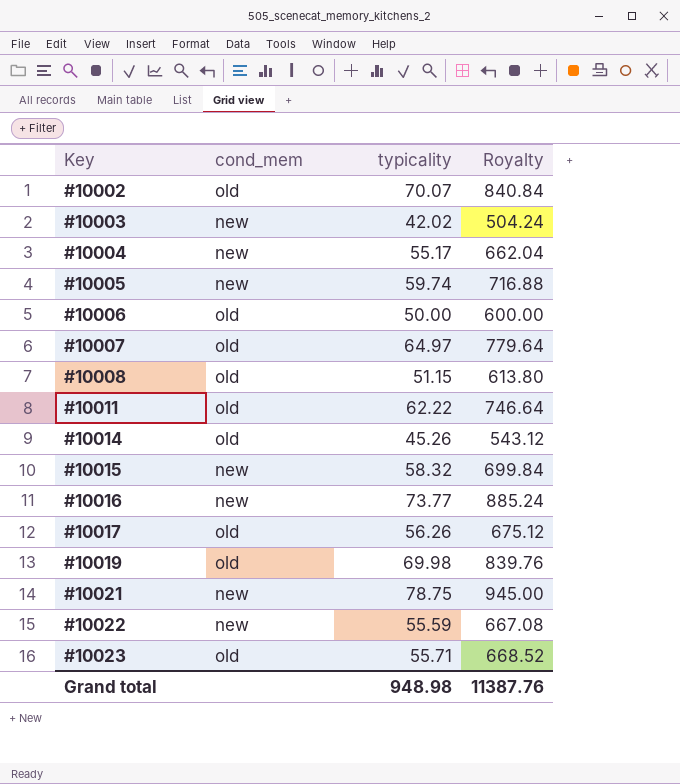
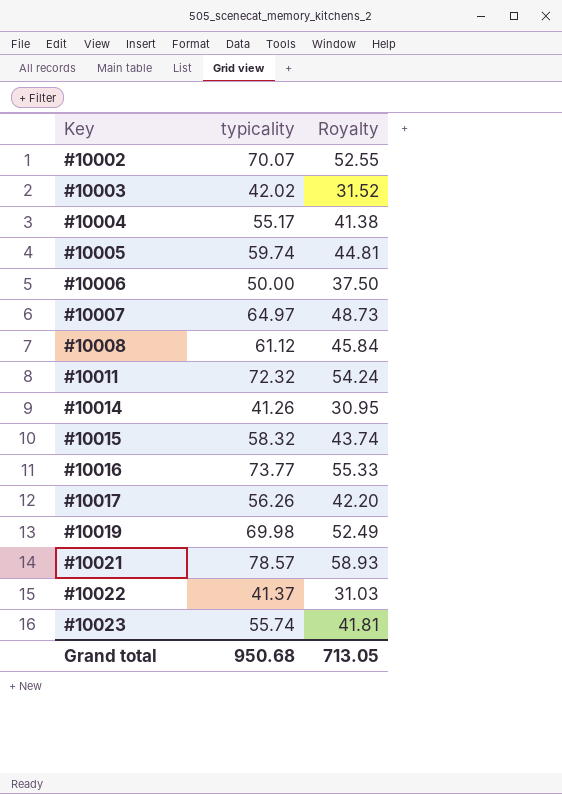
column cond_mem | position: 2 -> none
column Royalty | formula: [typicality] * 12 -> [typicality] * 0.75
#10008 | typicality: 51.15 -> 61.12
#10011 | typicality: 62.22 -> 72.32
#10014 | typicality: 45.26 -> 41.26
#10021 | typicality: 78.75 -> 78.57
#10022 | typicality: 55.59 -> 41.37
#10023 | typicality: 55.71 -> 55.74
Grand total | typicality: 948.98 -> 950.68
Grand total | Royalty: 11387.76 -> 713.05

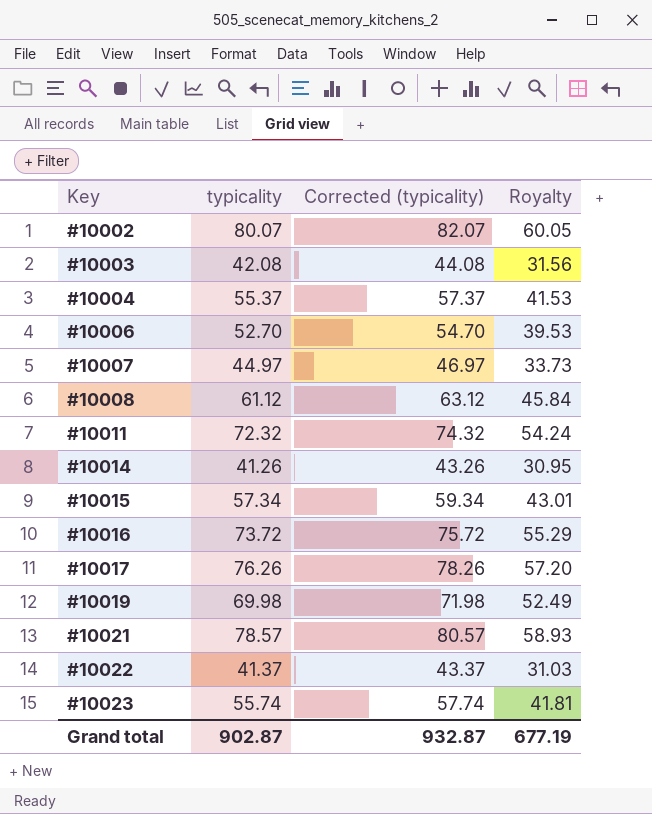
column Corrected (typicality) | formula: none -> [typicality] + 2
row #10005: 59.74 | 44.81 -> none
#10002 | typicality: 70.07 -> 80.07
#10002 | Royalty: 52.55 -> 60.05
#10003 | typicality: 42.02 -> 42.08
#10003 | Royalty: 31.52 -> 31.56
#10004 | typicality: 55.17 -> 55.37
#10004 | Royalty: 41.38 -> 41.53
#10006 | typicality: 50.00 -> 52.70
#10006 | Royalty: 37.50 -> 39.53
#10007 | typicality: 64.97 -> 44.97
#10007 | Royalty: 48.73 -> 33.73
#10015 | typicality: 58.32 -> 57.34
#10015 | Royalty: 43.74 -> 43.01
#10016 | typicality: 73.77 -> 73.72
#10016 | Royalty: 55.33 -> 55.29
#10017 | typicality: 56.26 -> 76.26
#10017 | Royalty: 42.20 -> 57.20
Grand total | typicality: 950.68 -> 902.87
Grand total | Royalty: 713.05 -> 677.19

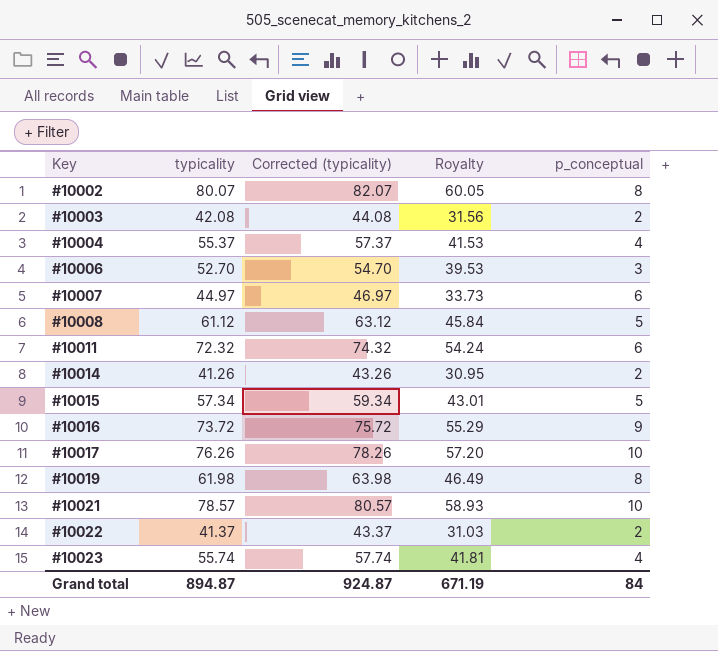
column p_conceptual | position: none -> 5
#10019 | typicality: 69.98 -> 61.98
#10019 | Corrected (typicality): 71.98 -> 63.98
#10019 | Royalty: 52.49 -> 46.49
Grand total | typicality: 902.87 -> 894.87
Grand total | Corrected (typicality): 932.87 -> 924.87
Grand total | Royalty: 677.19 -> 671.19

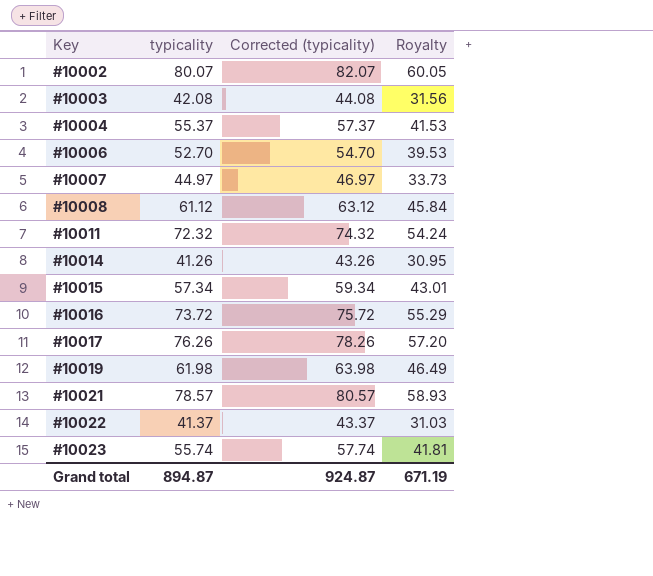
column p_conceptual | position: 5 -> none

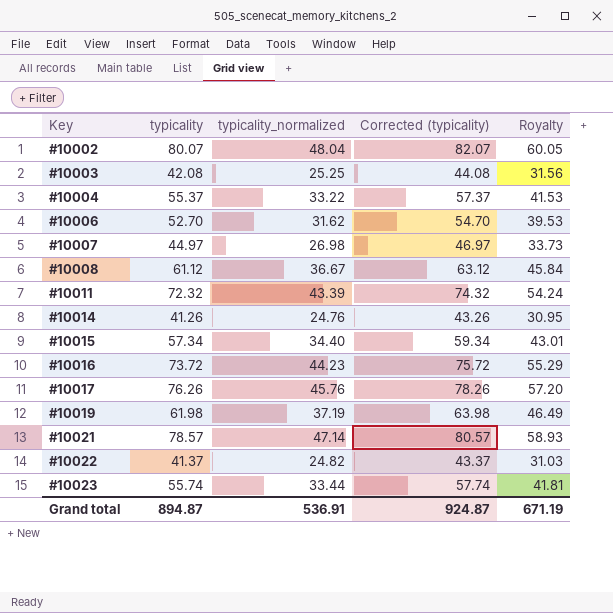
column typicality_normalized | formula: none -> [typicality] * 0.6

